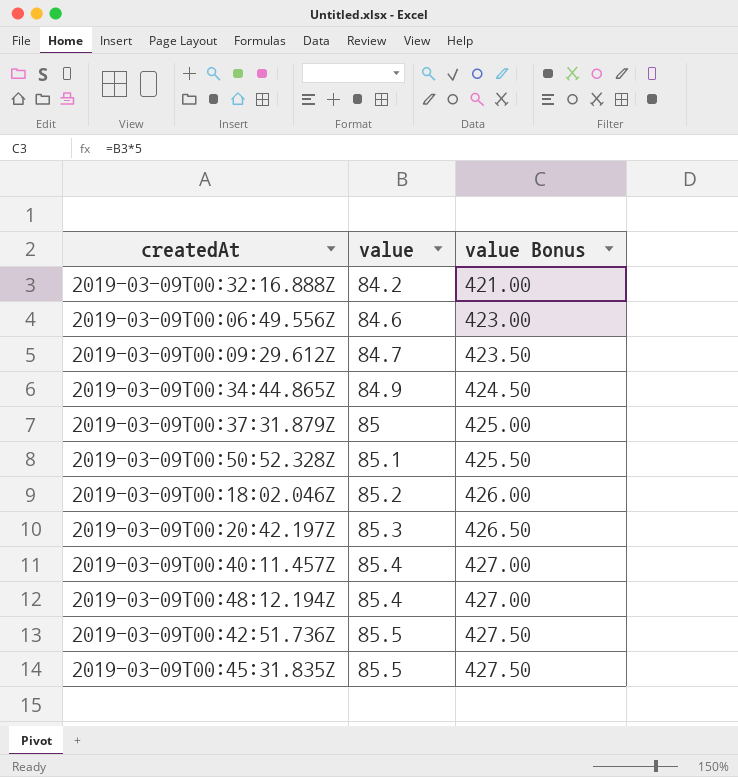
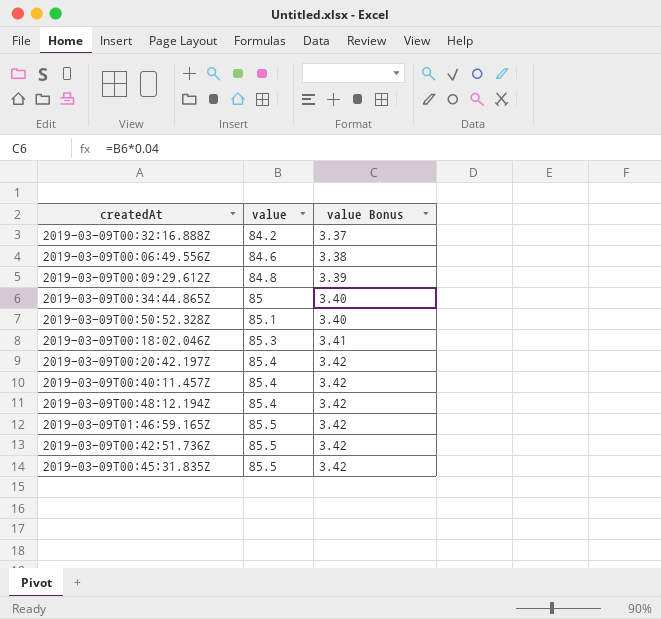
column value Bonus | formula: [value] * 5 -> [value] * 0.04
row 2019-03-09T00:37:31.879Z: 85 | 425.00 -> none
2019-03-09T00:09:29.612Z | value: 84.7 -> 84.8
2019-03-09T00:34:44.865Z | value: 84.9 -> 85
2019-03-09T00:18:02.046Z | value: 85.2 -> 85.3
2019-03-09T00:20:42.197Z | value: 85.3 -> 85.4
row 2019-03-09T01:46:59.165Z: none -> 85.5 | 3.42

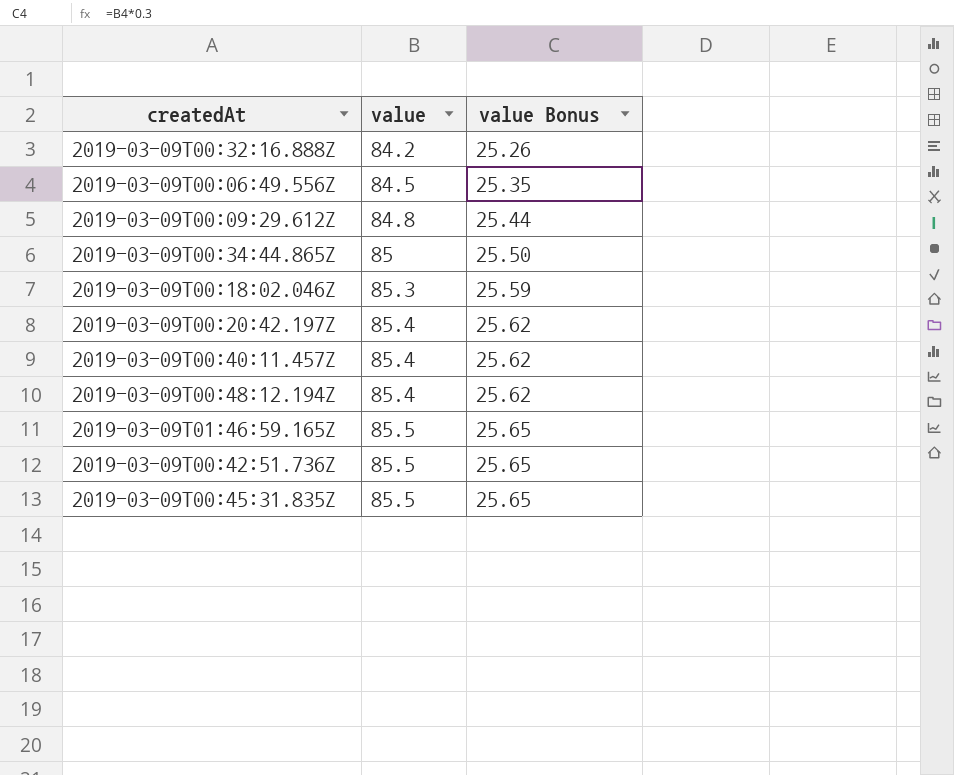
column value Bonus | formula: [value] * 0.04 -> [value] * 0.3
row 2019-03-09T00:50:52.328Z: 85.1 | 3.40 -> none
2019-03-09T00:06:49.556Z | value: 84.6 -> 84.5

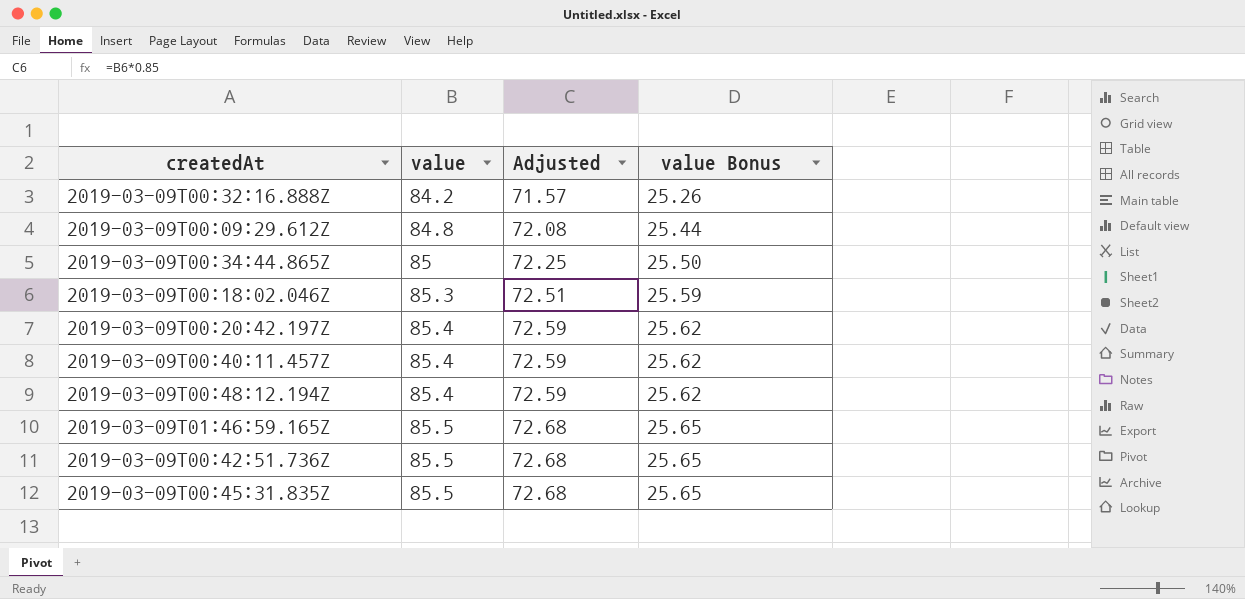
column Adjusted | formula: none -> [value] * 0.85
row 2019-03-09T00:06:49.556Z: 84.5 | 25.35 -> none

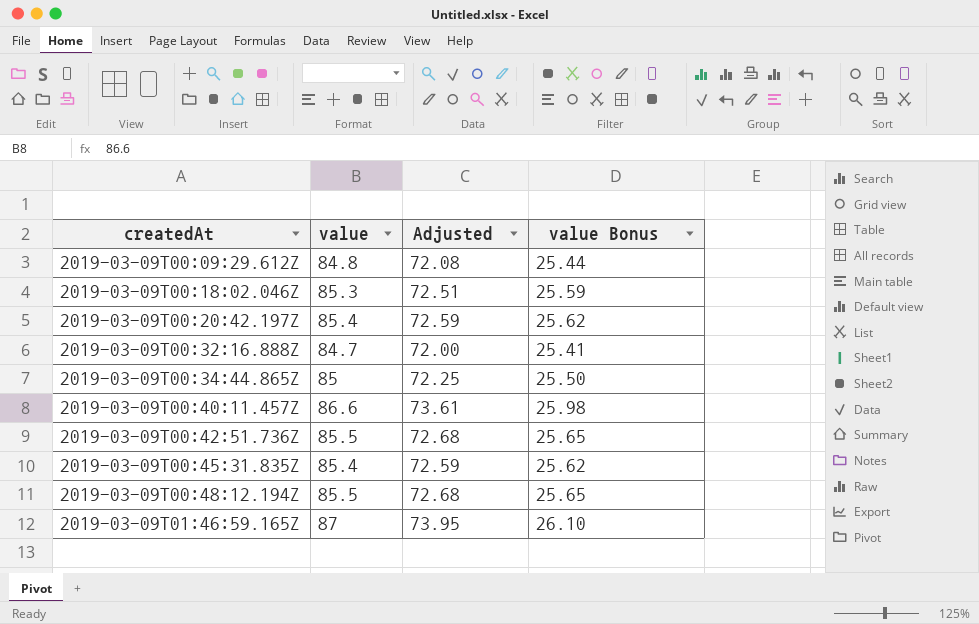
row order: value ascending -> createdAt ascending
2019-03-09T00:32:16.888Z | value: 84.2 -> 84.7
2019-03-09T00:32:16.888Z | Adjusted: 71.57 -> 72.00
2019-03-09T00:32:16.888Z | value Bonus: 25.26 -> 25.41
2019-03-09T00:40:11.457Z | value: 85.4 -> 86.6
2019-03-09T00:40:11.457Z | Adjusted: 72.59 -> 73.61
2019-03-09T00:40:11.457Z | value Bonus: 25.62 -> 25.98
2019-03-09T00:45:31.835Z | value: 85.5 -> 85.4
2019-03-09T00:45:31.835Z | Adjusted: 72.68 -> 72.59
2019-03-09T00:45:31.835Z | value Bonus: 25.65 -> 25.62
2019-03-09T00:48:12.194Z | value: 85.4 -> 85.5
2019-03-09T00:48:12.194Z | Adjusted: 72.59 -> 72.68
2019-03-09T00:48:12.194Z | value Bonus: 25.62 -> 25.65
2019-03-09T01:46:59.165Z | value: 85.5 -> 87
2019-03-09T01:46:59.165Z | Adjusted: 72.68 -> 73.95
2019-03-09T01:46:59.165Z | value Bonus: 25.65 -> 26.10

